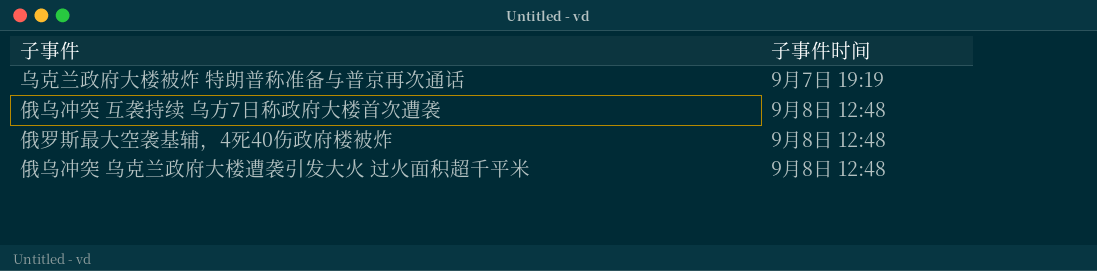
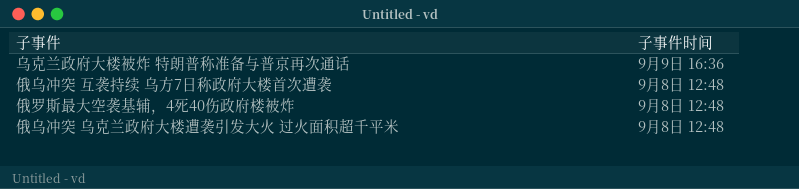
乌克兰政府大楼被炸 特朗普称准备与普京再次通话 | 子事件时间: 9月7日 19:19 -> 9月9日 16:36

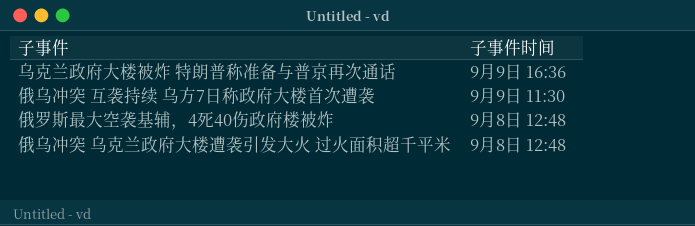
俄乌冲突 互袭持续 乌方7日称政府大楼首次遭袭 | 子事件时间: 9月8日 12:48 -> 9月9日 11:30

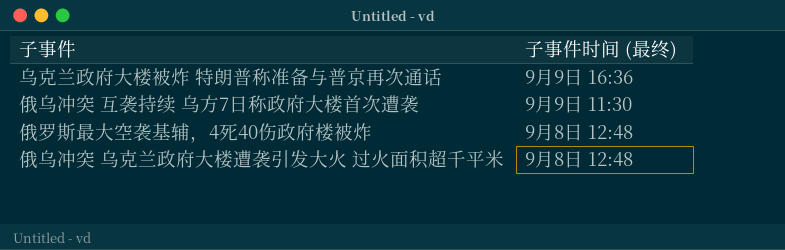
column name: 子事件时间 -> 子事件时间 (最终)

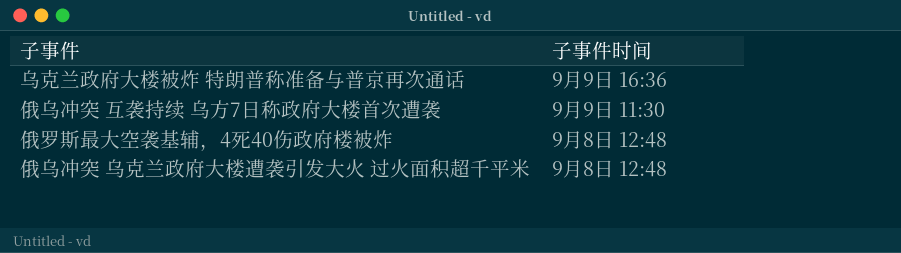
column name: 子事件时间 (最终) -> 子事件时间

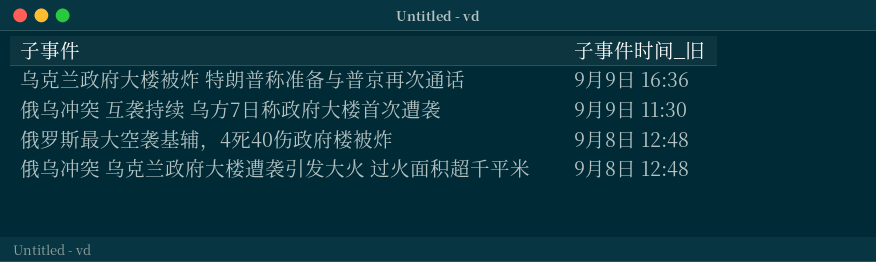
column name: 子事件时间 -> 子事件时间_旧

